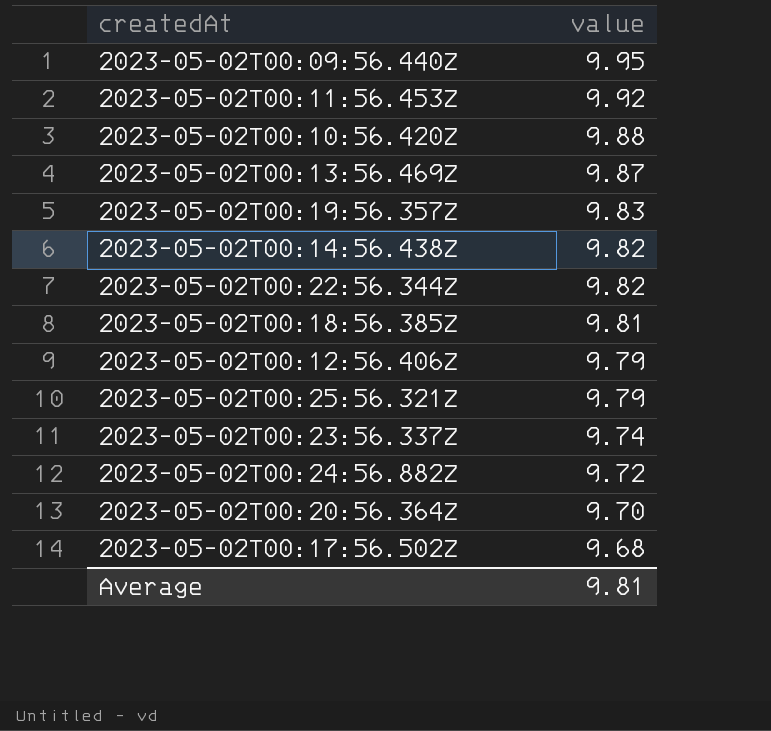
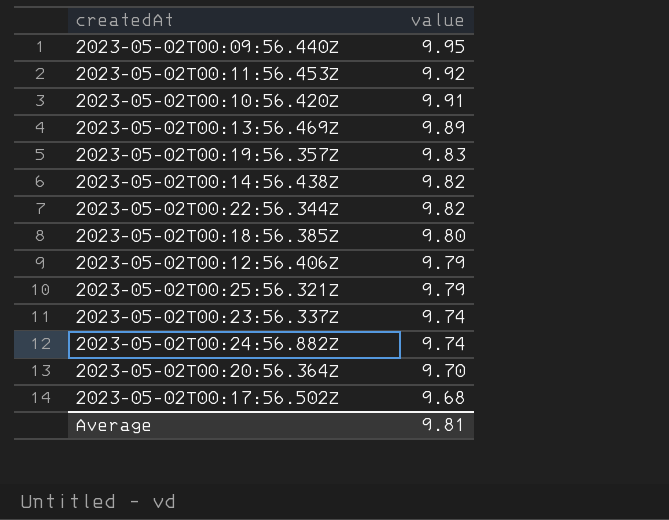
2023-05-02T00:10:56.420Z | value: 9.88 -> 9.91
2023-05-02T00:13:56.469Z | value: 9.87 -> 9.89
2023-05-02T00:18:56.385Z | value: 9.81 -> 9.80
2023-05-02T00:24:56.882Z | value: 9.72 -> 9.74

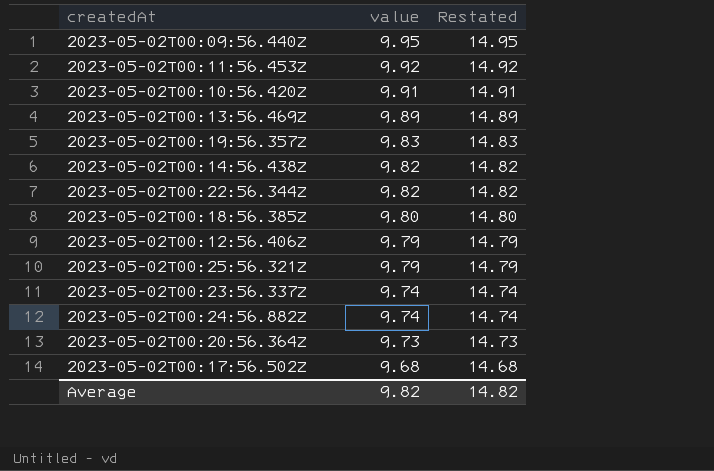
column Restated | formula: none -> [value] + 5
2023-05-02T00:20:56.364Z | value: 9.70 -> 9.73
Average | value: 9.81 -> 9.82

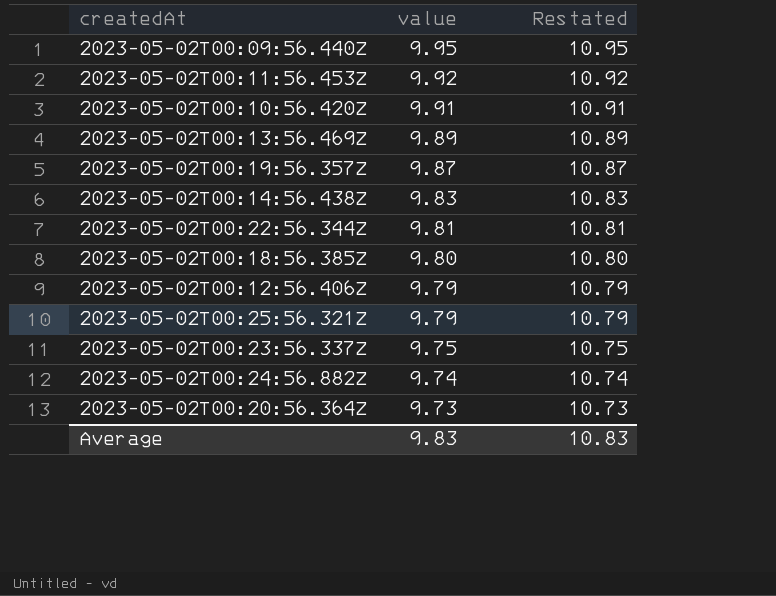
column Restated | formula: [value] + 5 -> [value] + 1
row 2023-05-02T00:17:56.502Z: 9.68 | 14.68 -> none
2023-05-02T00:19:56.357Z | value: 9.83 -> 9.87
2023-05-02T00:14:56.438Z | value: 9.82 -> 9.83
2023-05-02T00:22:56.344Z | value: 9.82 -> 9.81
2023-05-02T00:23:56.337Z | value: 9.74 -> 9.75
Average | value: 9.82 -> 9.83
Average | Restated: 14.82 -> 10.83

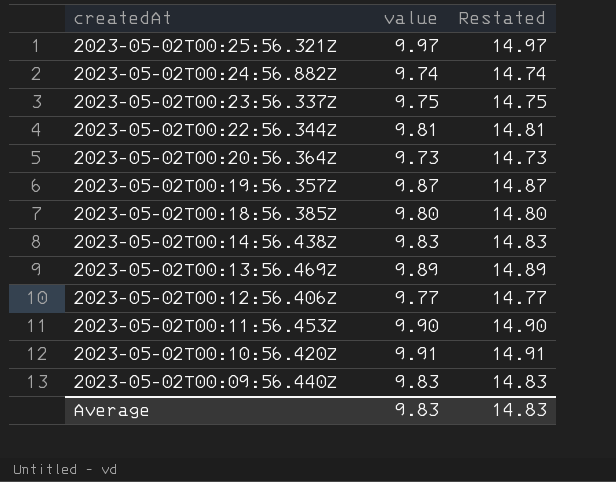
row order: value descending -> createdAt descending
column Restated | formula: [value] + 1 -> [value] + 5
2023-05-02T00:25:56.321Z | value: 9.79 -> 9.97
2023-05-02T00:12:56.406Z | value: 9.79 -> 9.77
2023-05-02T00:11:56.453Z | value: 9.92 -> 9.90
2023-05-02T00:09:56.440Z | value: 9.95 -> 9.83
Average | Restated: 10.83 -> 14.83

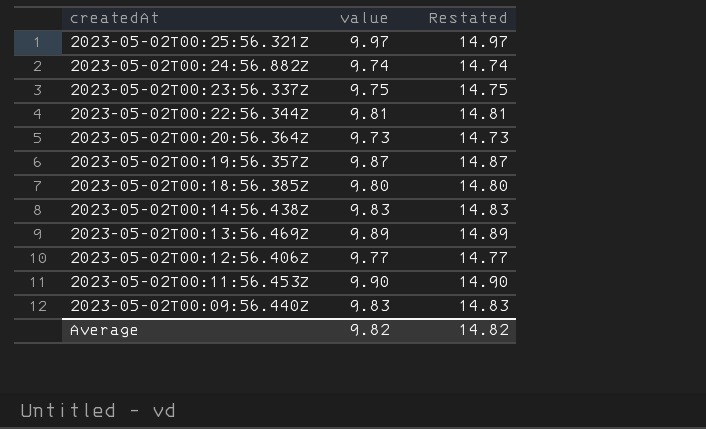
row 2023-05-02T00:10:56.420Z: 9.91 | 14.91 -> none
Average | value: 9.83 -> 9.82
Average | Restated: 14.83 -> 14.82

